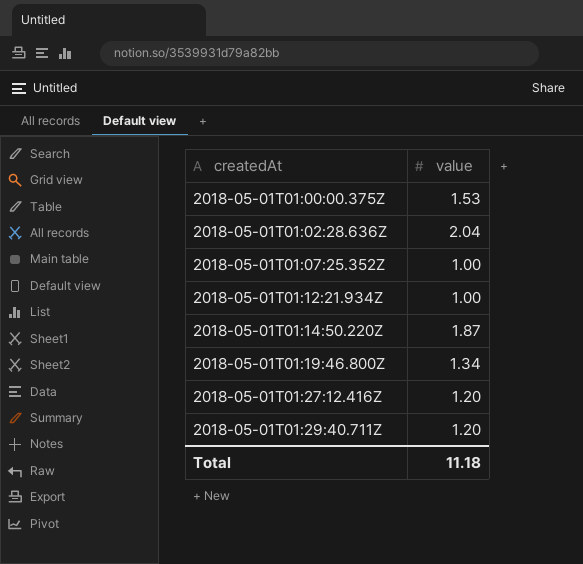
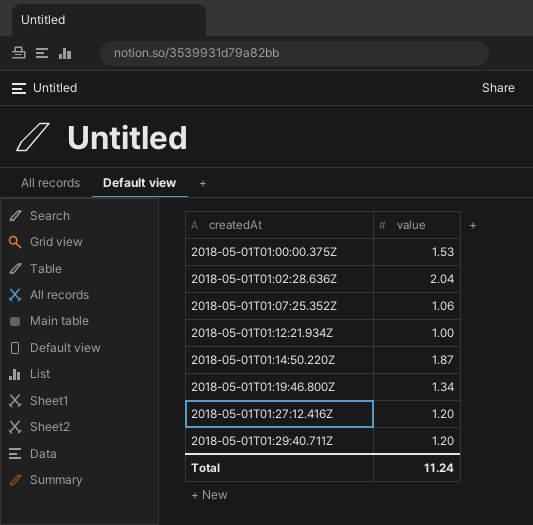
2018-05-01T01:07:25.352Z | value: 1.00 -> 1.06
Total | value: 11.18 -> 11.24

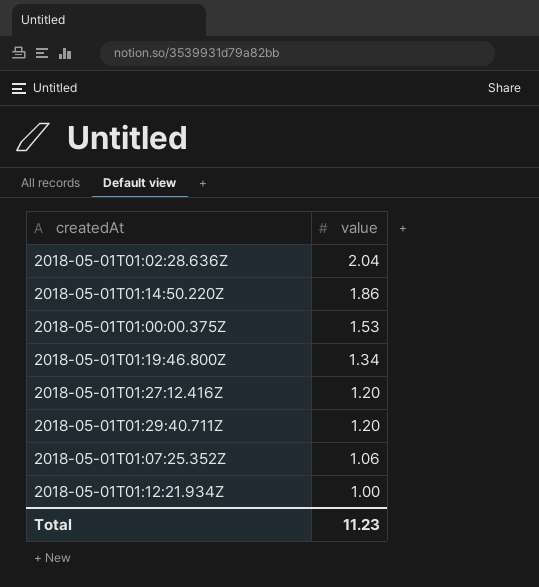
row order: createdAt ascending -> value descending
2018-05-01T01:14:50.220Z | value: 1.87 -> 1.86
Total | value: 11.24 -> 11.23

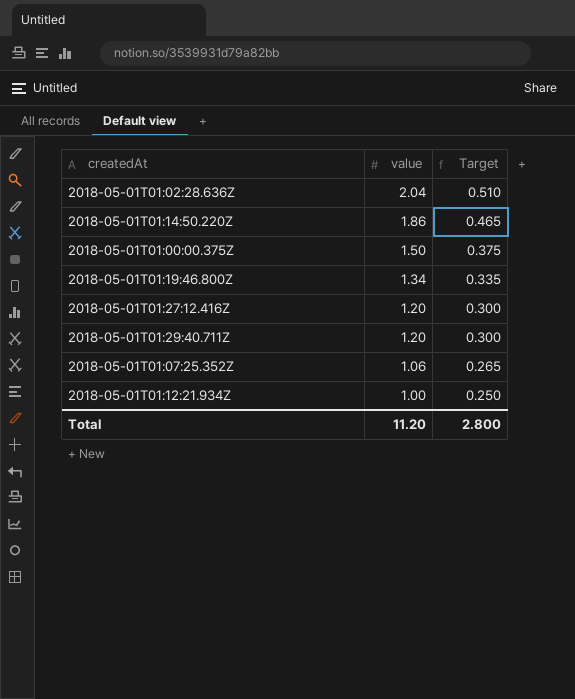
column Target | formula: none -> [value] * 0.25
2018-05-01T01:00:00.375Z | value: 1.53 -> 1.50
Total | value: 11.23 -> 11.20

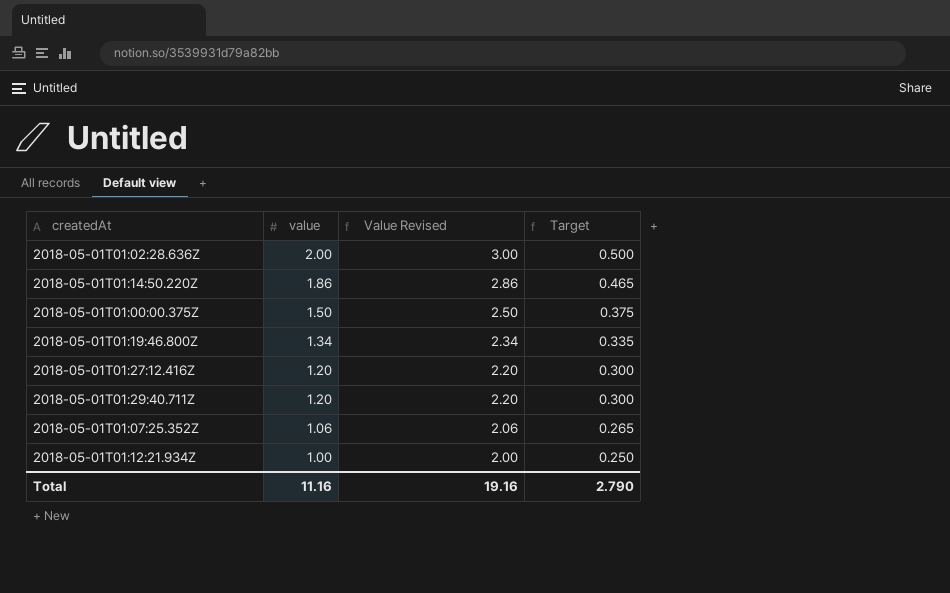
column Value Revised | formula: none -> [value] + 1
2018-05-01T01:02:28.636Z | value: 2.04 -> 2.00
2018-05-01T01:02:28.636Z | Target: 0.510 -> 0.500
Total | value: 11.20 -> 11.16
Total | Target: 2.800 -> 2.790

